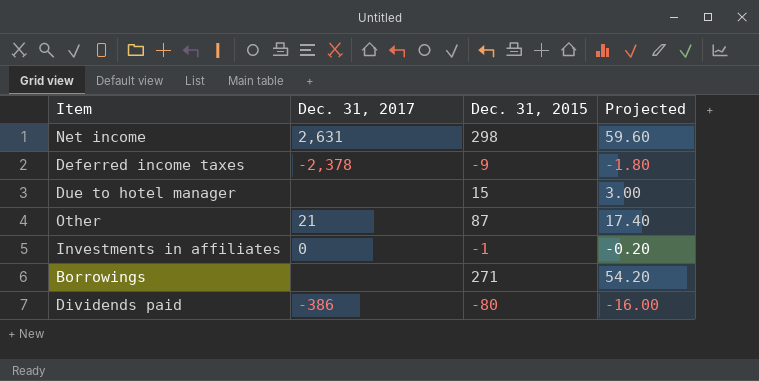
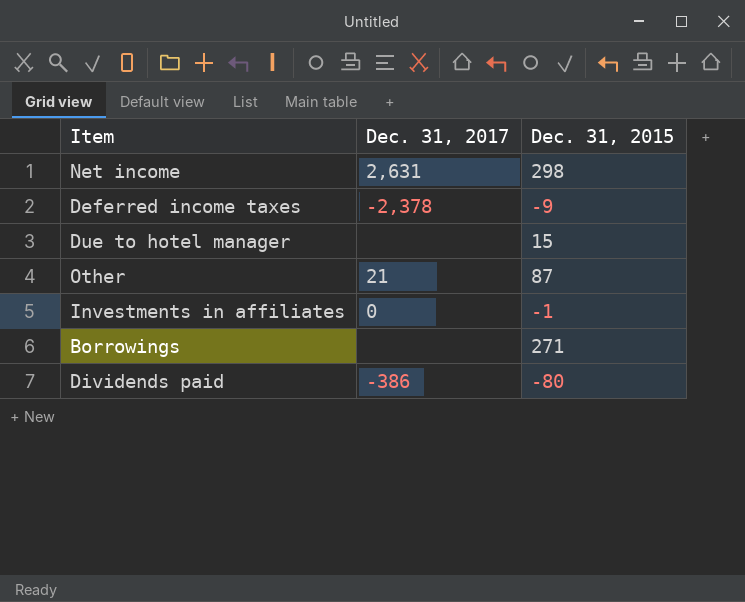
column Projected | formula: [Dec. 31, 2015] * 0.2 -> none

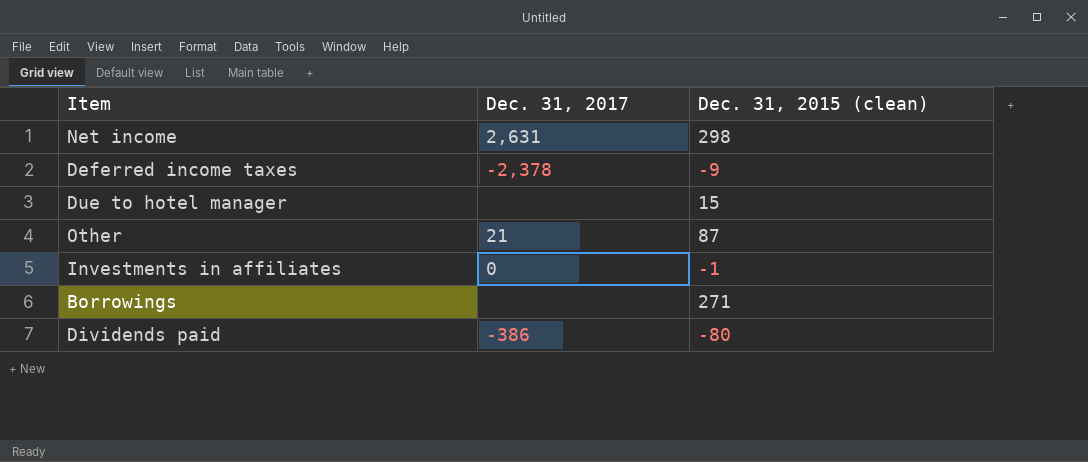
column name: Dec. 31, 2015 -> Dec. 31, 2015 (clean)

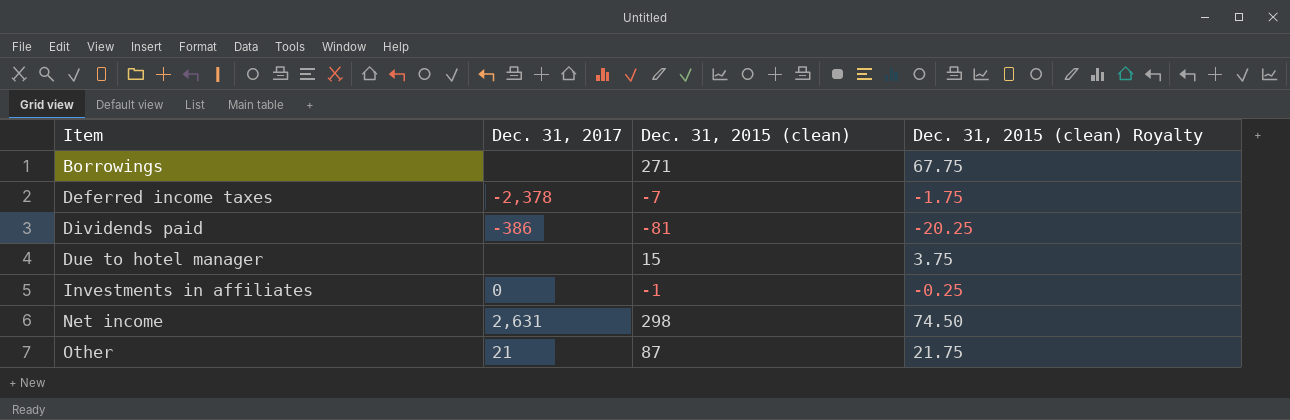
row order: none -> Item ascending
column Dec. 31, 2015 (clean) Royalty | formula: none -> [Dec. 31, 2015 (clean)] * 0.25
Deferred income taxes | Dec. 31, 2015 (clean): -9 -> -7
Dividends paid | Dec. 31, 2015 (clean): -80 -> -81

